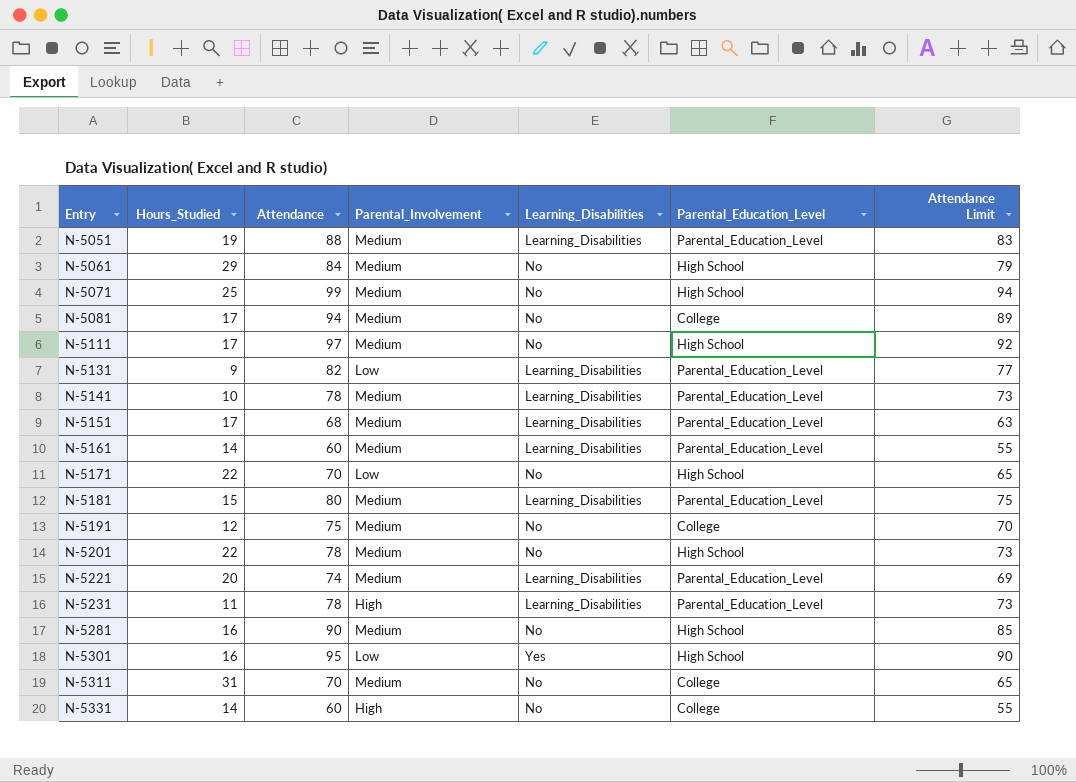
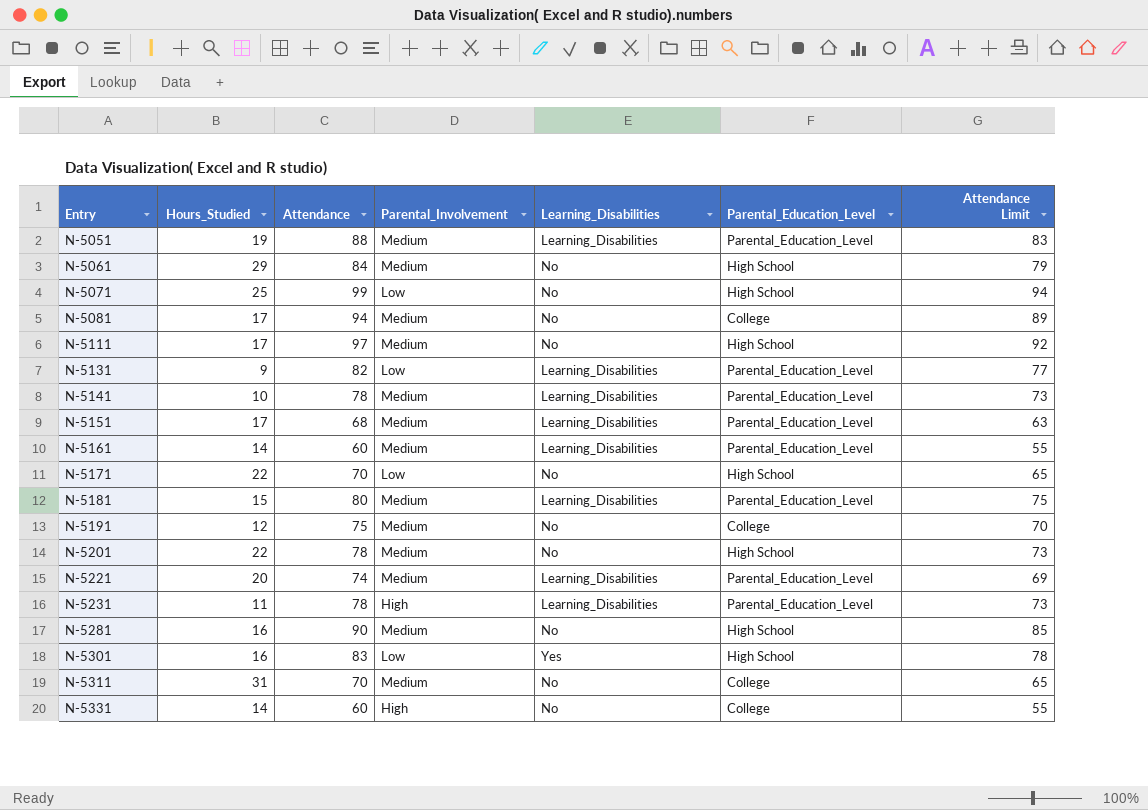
N-5071 | Parental_Involvement: Medium -> Low
N-5301 | Attendance: 95 -> 83
N-5301 | Attendance Limit: 90 -> 78

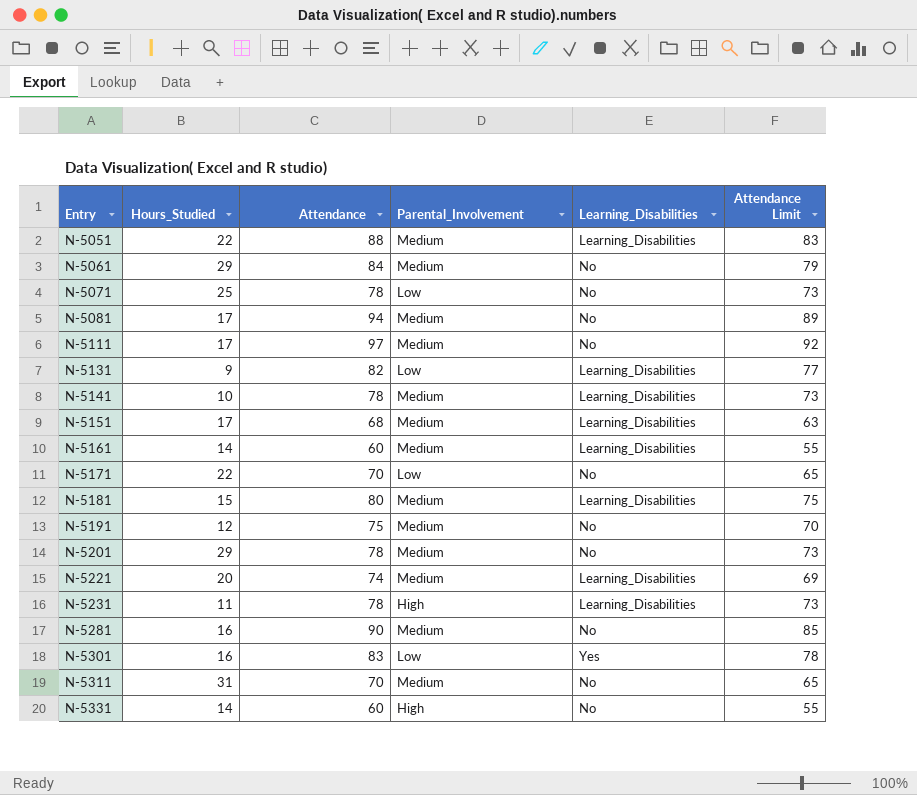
column Parental_Education_Level | position: 6 -> none
N-5051 | Hours_Studied: 19 -> 22
N-5071 | Attendance: 99 -> 78
N-5071 | Attendance Limit: 94 -> 73
N-5201 | Hours_Studied: 22 -> 29

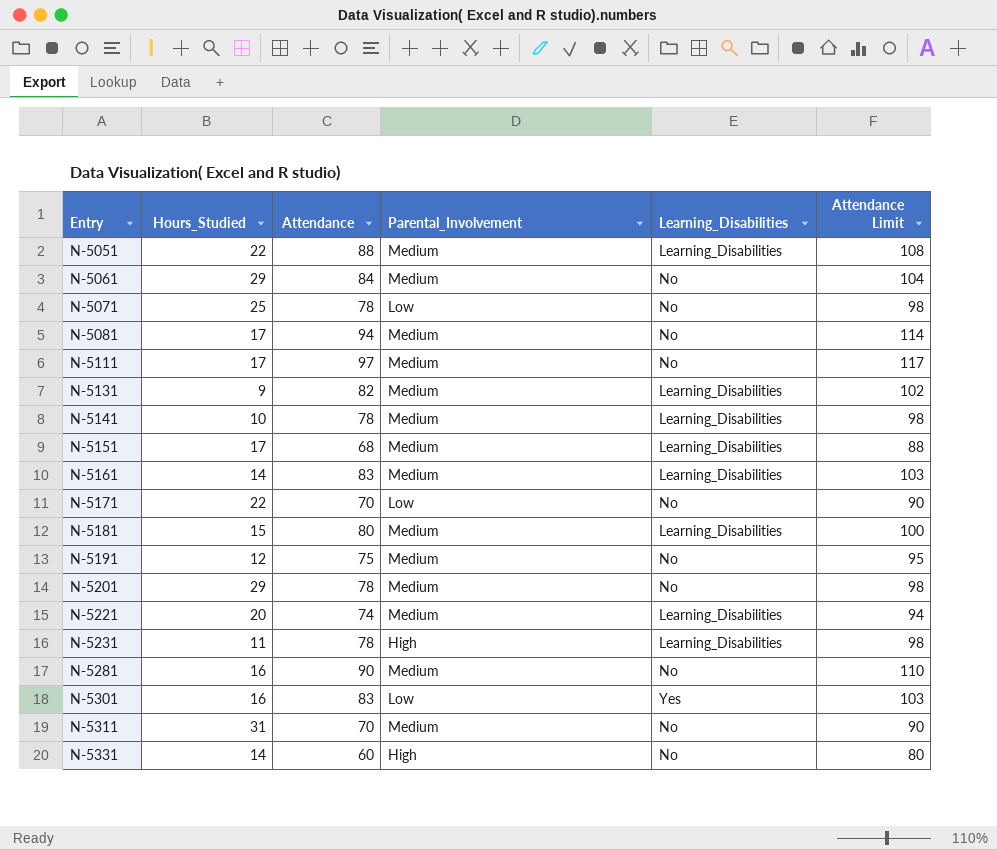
column Attendance Limit | formula: [Attendance] - 5 -> [Attendance] + 20
N-5131 | Parental_Involvement: Low -> Medium
N-5161 | Attendance: 60 -> 83

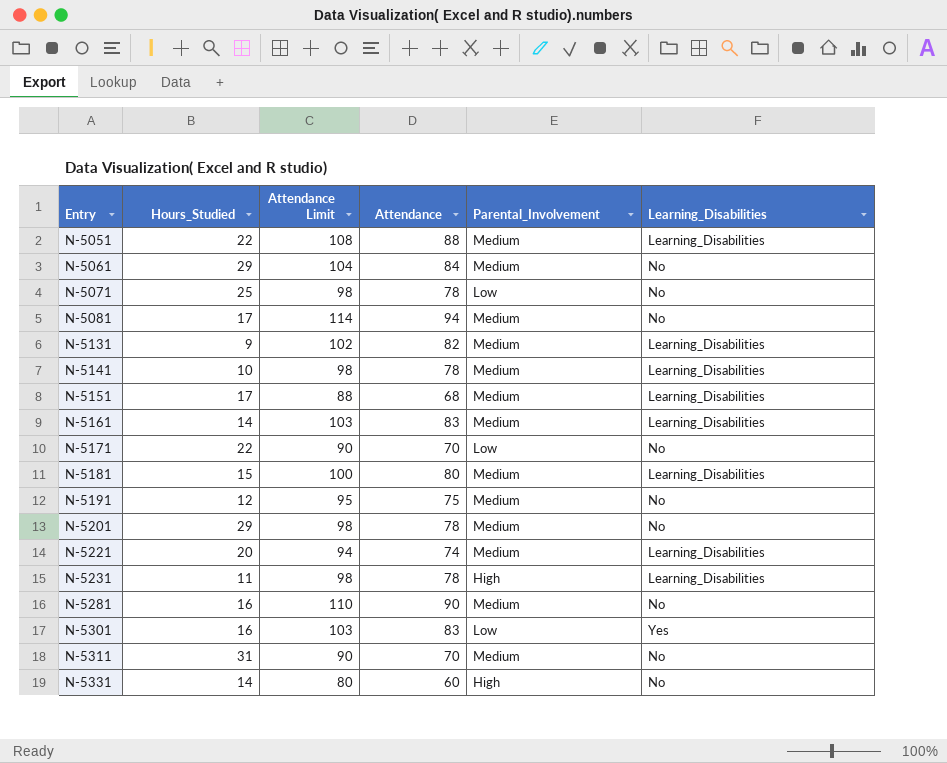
column Attendance Limit | position: 6 -> 3
row N-5111: 17 | 97 | Medium | No | 117 -> none

